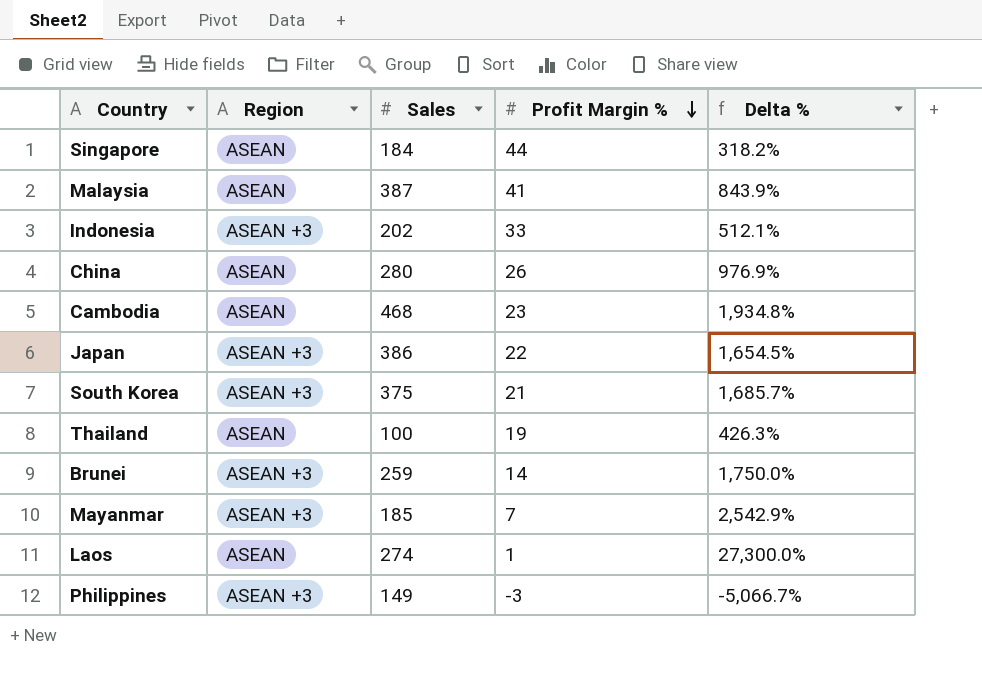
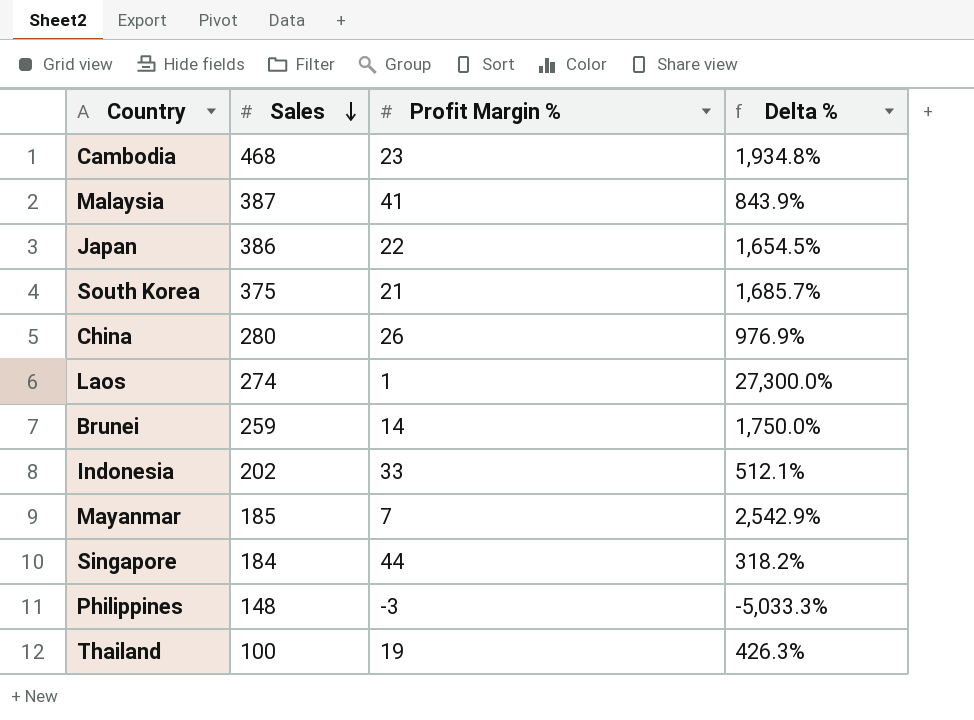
row order: Profit Margin % descending -> Sales descending
column Region | position: 2 -> none
Philippines | Sales: 149 -> 148
Philippines | Delta %: -5,066.7% -> -5,033.3%

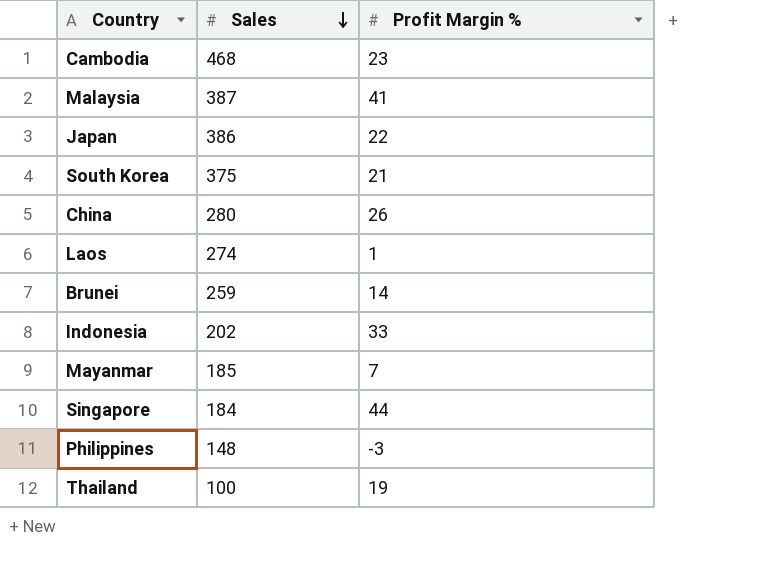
column Delta % | formula: ([Sales] - [Profit Margin %]) / [Profit Margin %] -> none

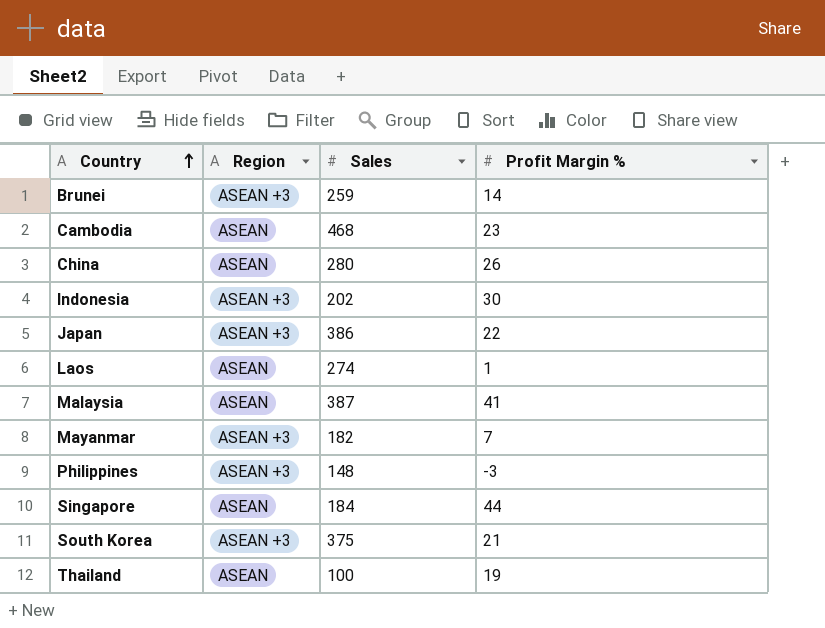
row order: Sales descending -> Country ascending
column Region | position: none -> 2
Indonesia | Profit Margin %: 33 -> 30
Mayanmar | Sales: 185 -> 182

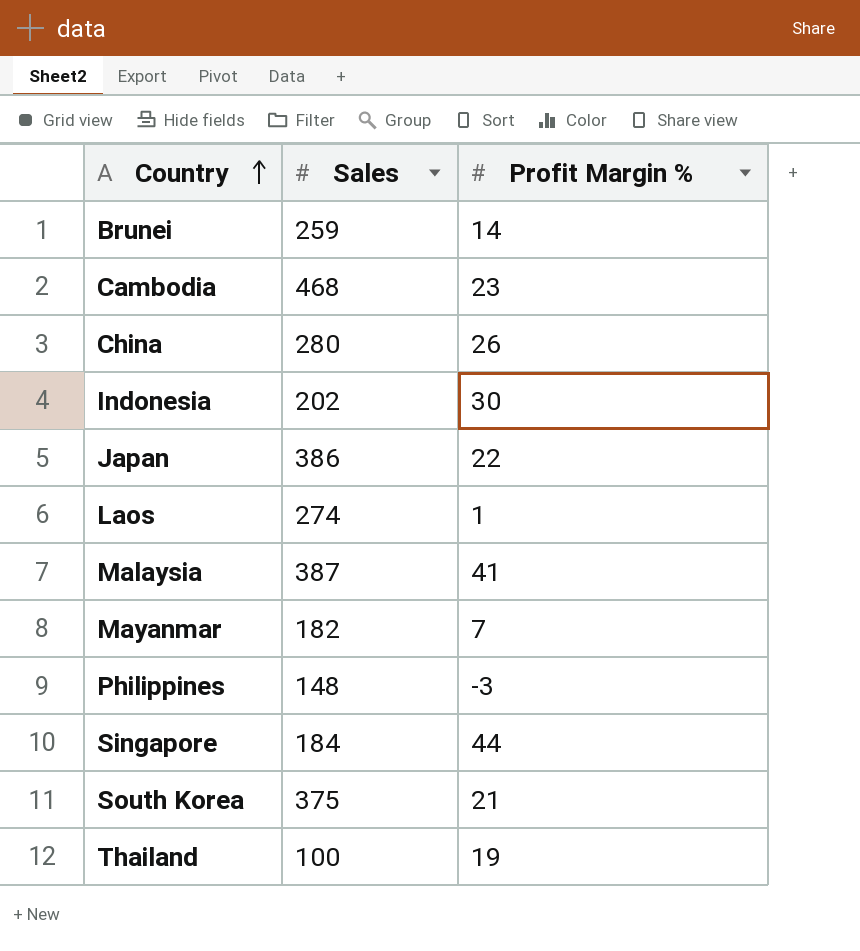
column Region | position: 2 -> none

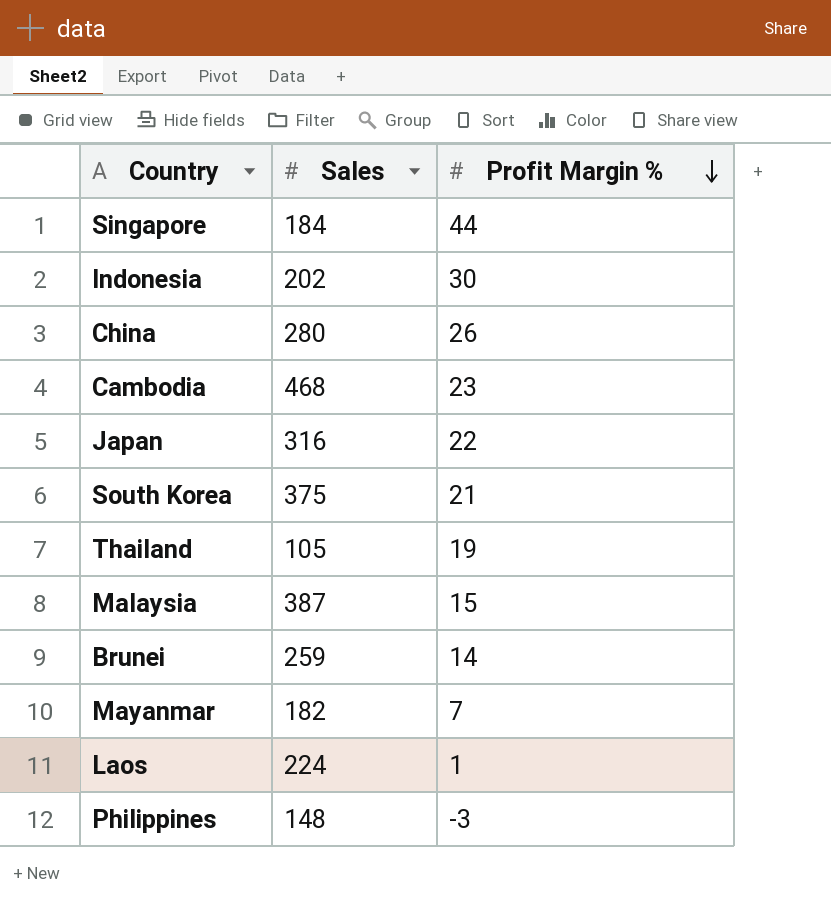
row order: Country ascending -> Profit Margin % descending
Japan | Sales: 386 -> 316
Thailand | Sales: 100 -> 105
Malaysia | Profit Margin %: 41 -> 15
Laos | Sales: 274 -> 224

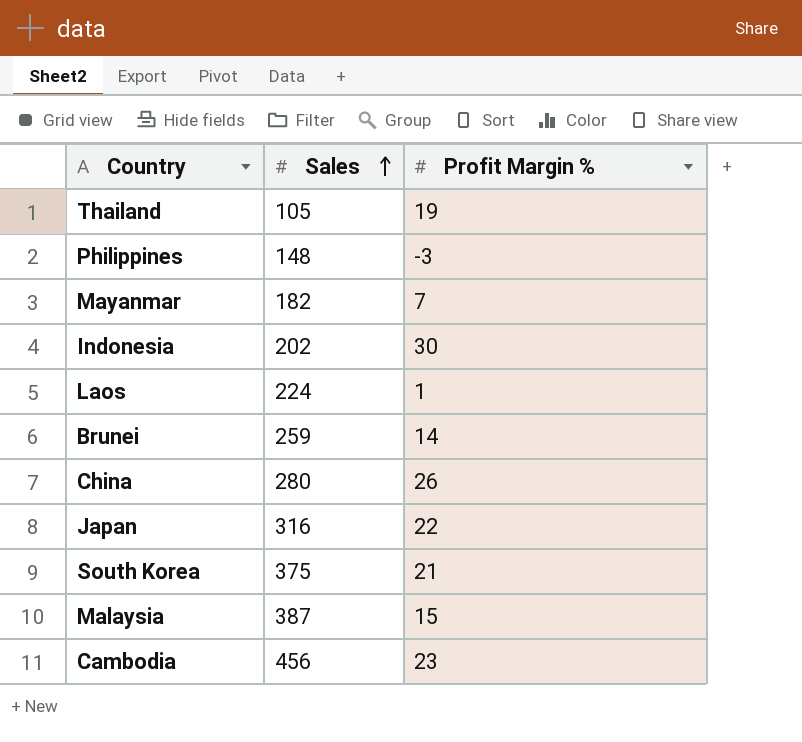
row order: Profit Margin % descending -> Sales ascending
row Singapore: 184 | 44 -> none
Cambodia | Sales: 468 -> 456

